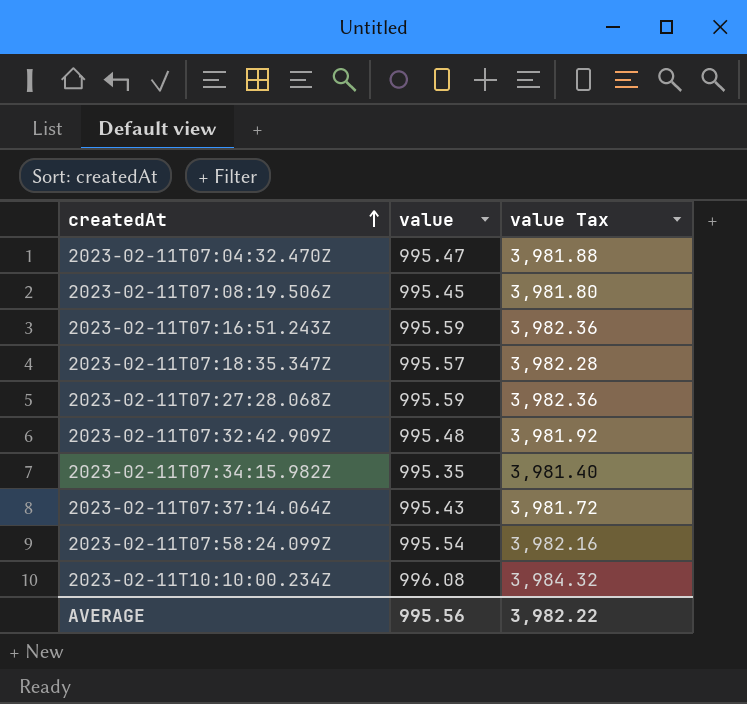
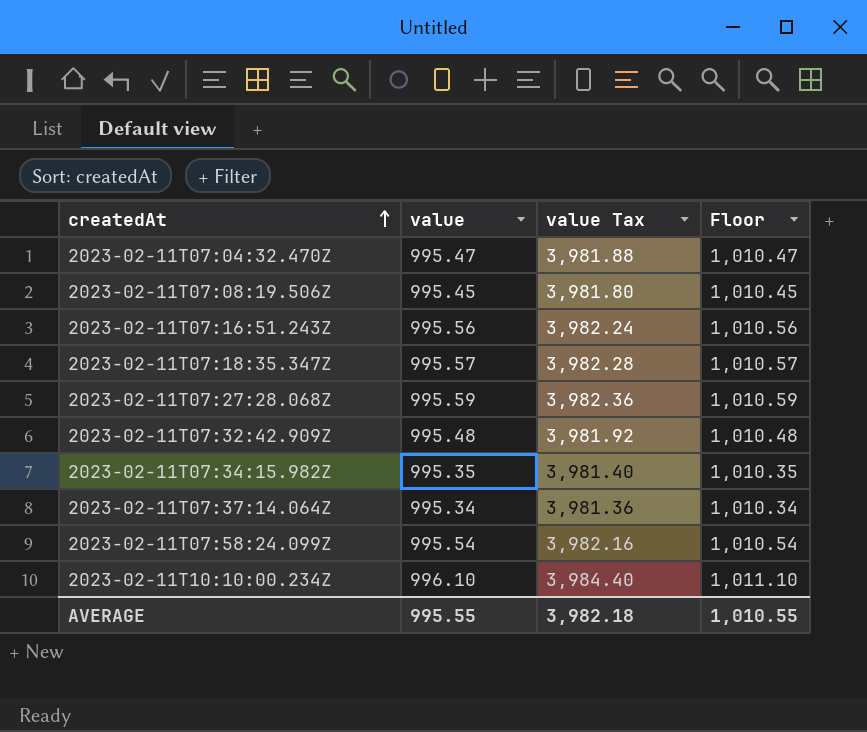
column Floor | formula: none -> [value] + 15
2023-02-11T07:16:51.243Z | value: 995.59 -> 995.56
2023-02-11T07:16:51.243Z | value Tax: 3,982.36 -> 3,982.24
2023-02-11T07:37:14.064Z | value: 995.43 -> 995.34
2023-02-11T07:37:14.064Z | value Tax: 3,981.72 -> 3,981.36
2023-02-11T10:10:00.234Z | value: 996.08 -> 996.10
2023-02-11T10:10:00.234Z | value Tax: 3,984.32 -> 3,984.40
AVERAGE | value: 995.56 -> 995.55
AVERAGE | value Tax: 3,982.22 -> 3,982.18

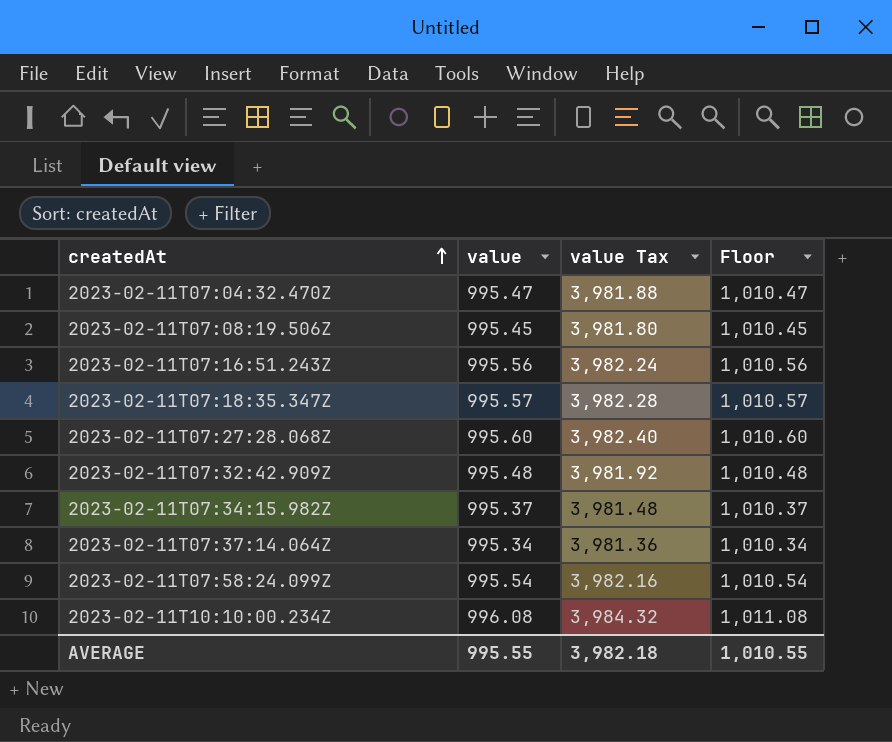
2023-02-11T07:27:28.068Z | value: 995.59 -> 995.60
2023-02-11T07:27:28.068Z | value Tax: 3,982.36 -> 3,982.40
2023-02-11T07:27:28.068Z | Floor: 1,010.59 -> 1,010.60
2023-02-11T07:34:15.982Z | value: 995.35 -> 995.37
2023-02-11T07:34:15.982Z | value Tax: 3,981.40 -> 3,981.48
2023-02-11T07:34:15.982Z | Floor: 1,010.35 -> 1,010.37
2023-02-11T10:10:00.234Z | value: 996.10 -> 996.08
2023-02-11T10:10:00.234Z | value Tax: 3,984.40 -> 3,984.32
2023-02-11T10:10:00.234Z | Floor: 1,011.10 -> 1,011.08

